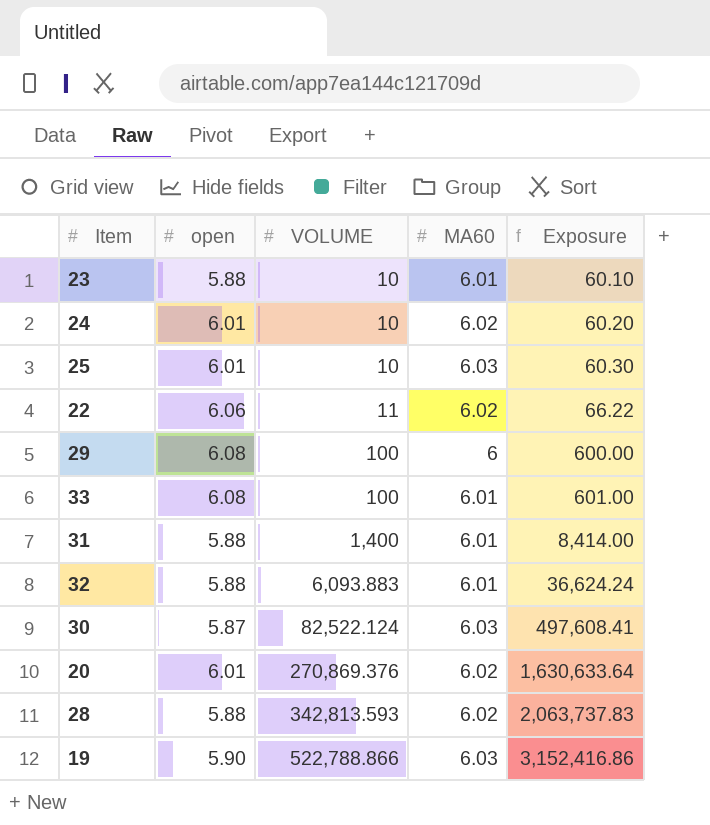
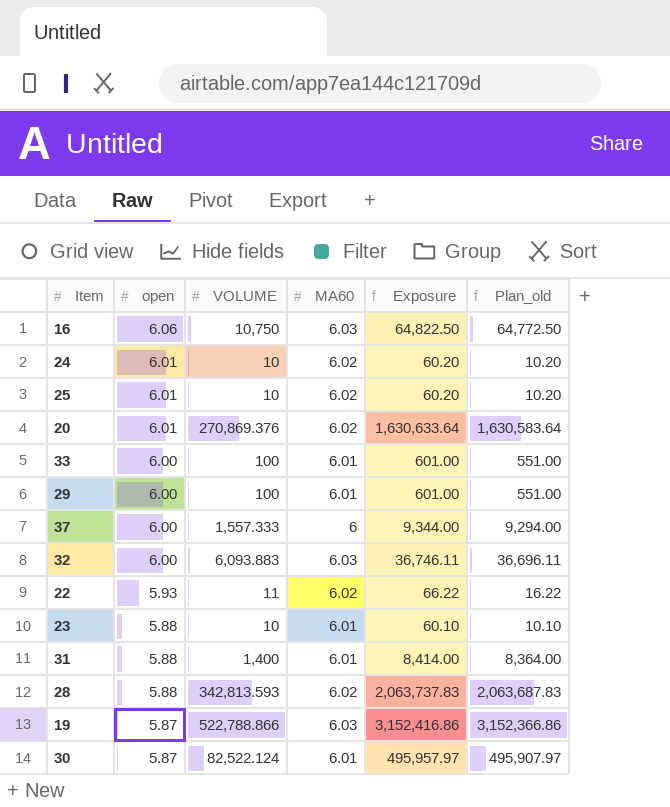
row order: VOLUME ascending -> open descending
column Plan_old | formula: none -> [Exposure] - 50
row 16: none -> 6.06 | 10,750 | 6.03 | 64,822.50 | 64,772.50
25 | MA60: 6.03 -> 6.02
25 | Exposure: 60.30 -> 60.20
33 | open: 6.08 -> 6.00
29 | open: 6.08 -> 6.00
29 | MA60: 6 -> 6.01
29 | Exposure: 600.00 -> 601.00
row 37: none -> 6.00 | 1,557.333 | 6 | 9,344.00 | 9,294.00
32 | open: 5.88 -> 6.00
32 | MA60: 6.01 -> 6.03
32 | Exposure: 36,624.24 -> 36,746.11
22 | open: 6.06 -> 5.93
19 | open: 5.90 -> 5.87
30 | MA60: 6.03 -> 6.01
30 | Exposure: 497,608.41 -> 495,957.97

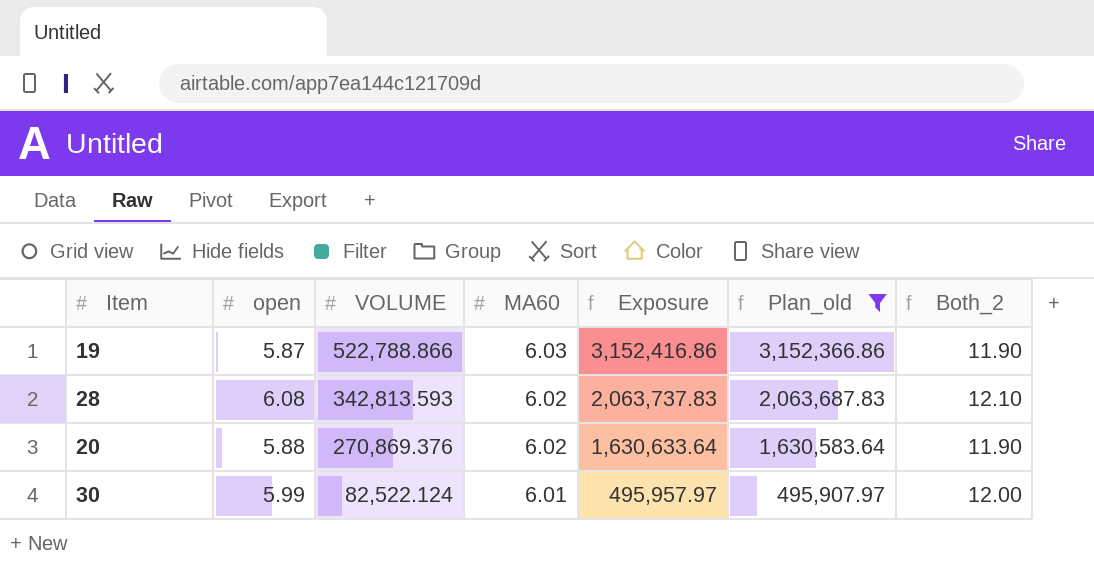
filter: none -> Plan_old >= 495,907.97
row order: open descending -> VOLUME descending
column Both_2 | formula: none -> [open] + [MA60]
28 | open: 5.88 -> 6.08
20 | open: 6.01 -> 5.88
30 | open: 5.87 -> 5.99

